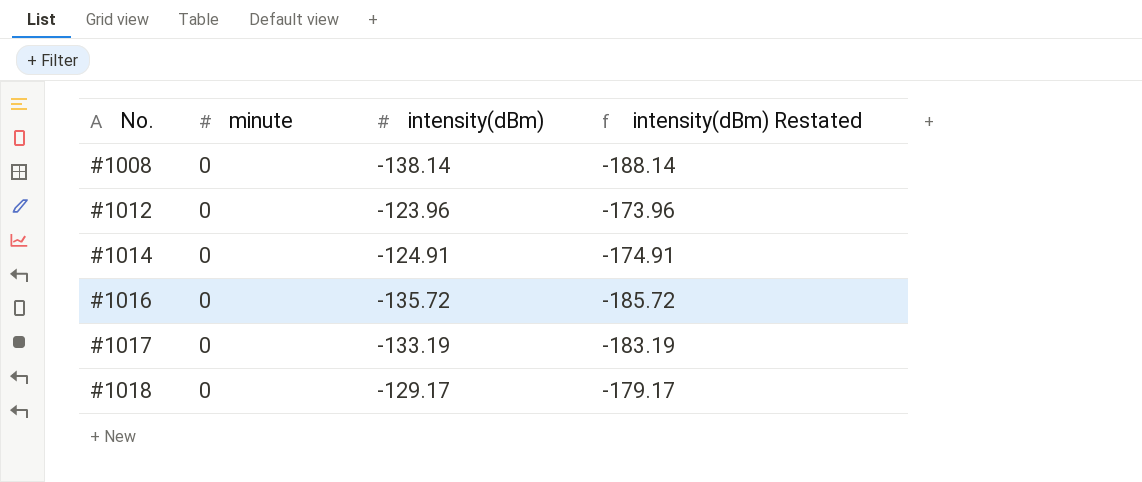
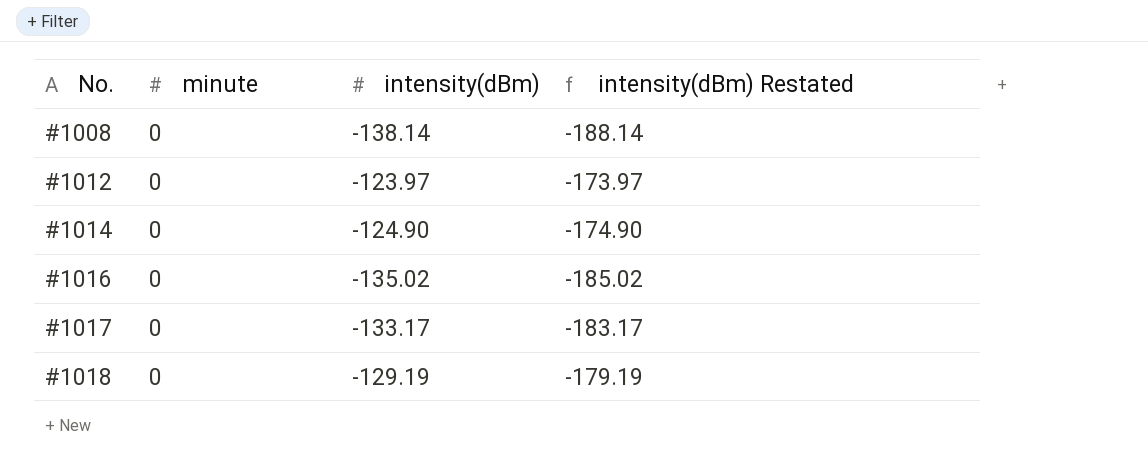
#1012 | intensity(dBm): -123.96 -> -123.97
#1012 | intensity(dBm) Restated: -173.96 -> -173.97
#1014 | intensity(dBm): -124.91 -> -124.90
#1014 | intensity(dBm) Restated: -174.91 -> -174.90
#1016 | intensity(dBm): -135.72 -> -135.02
#1016 | intensity(dBm) Restated: -185.72 -> -185.02
#1017 | intensity(dBm): -133.19 -> -133.17
#1017 | intensity(dBm) Restated: -183.19 -> -183.17
#1018 | intensity(dBm): -129.17 -> -129.19
#1018 | intensity(dBm) Restated: -179.17 -> -179.19

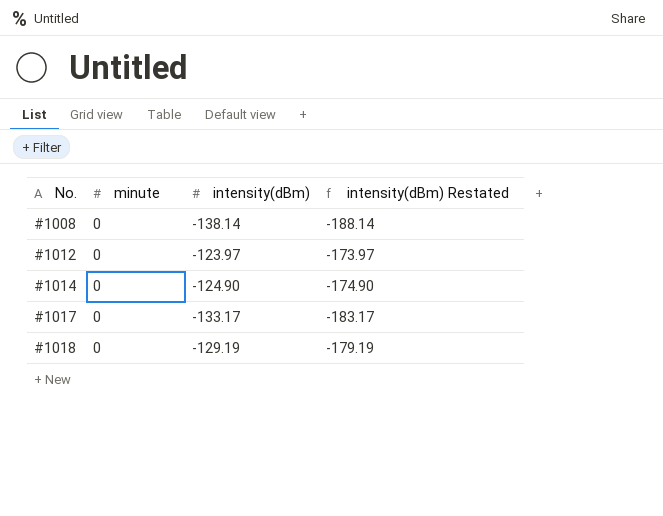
row #1016: 0 | -135.02 | -185.02 -> none

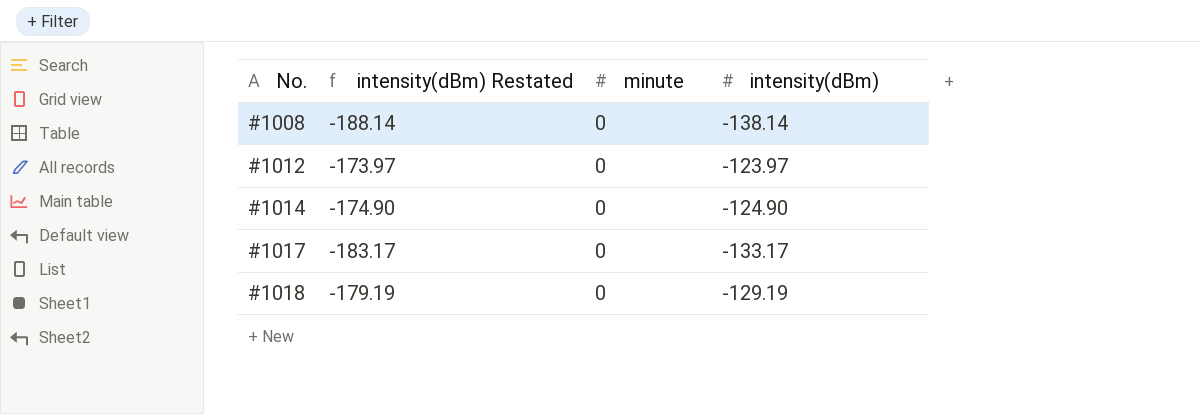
column intensity(dBm) Restated | position: 4 -> 2

